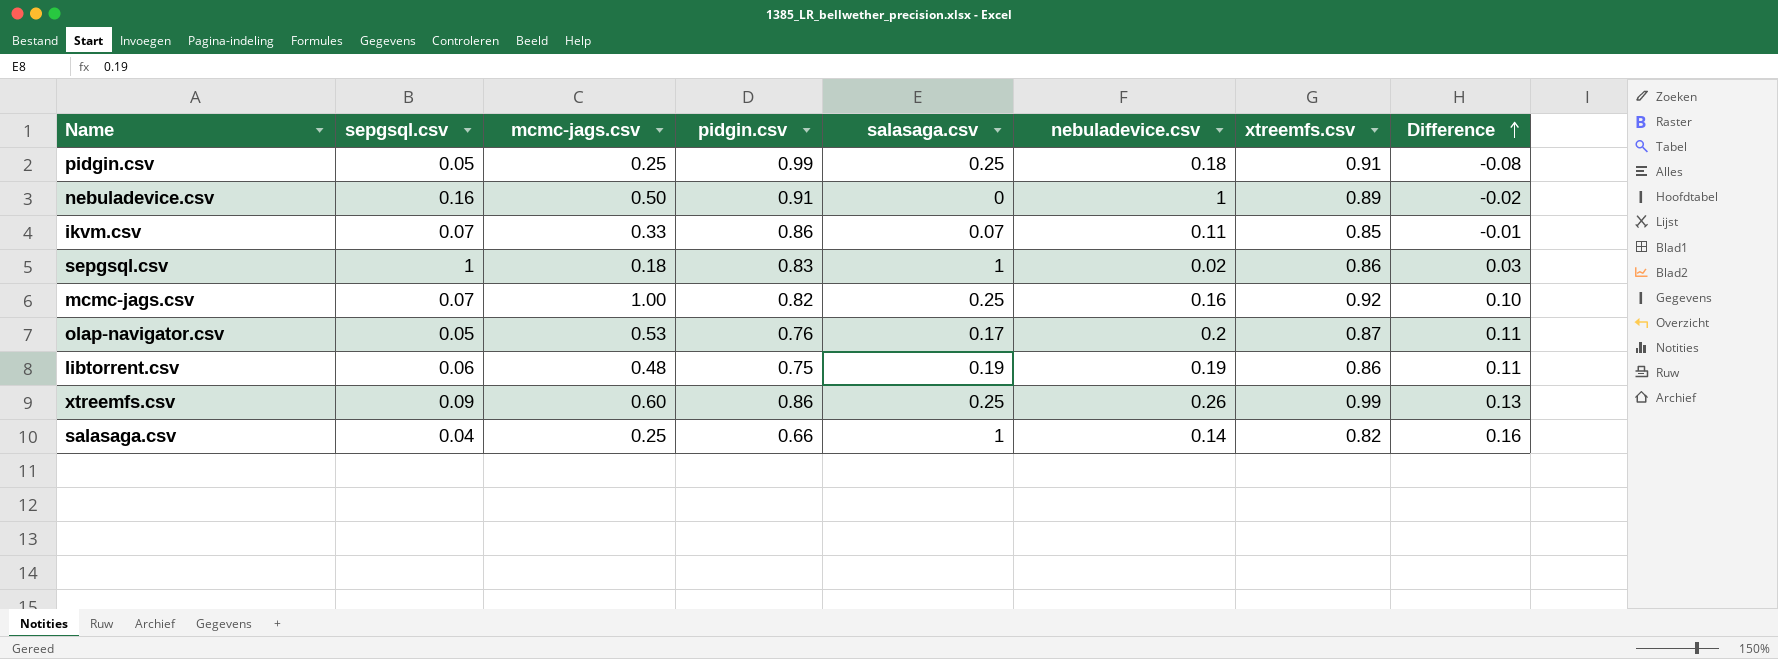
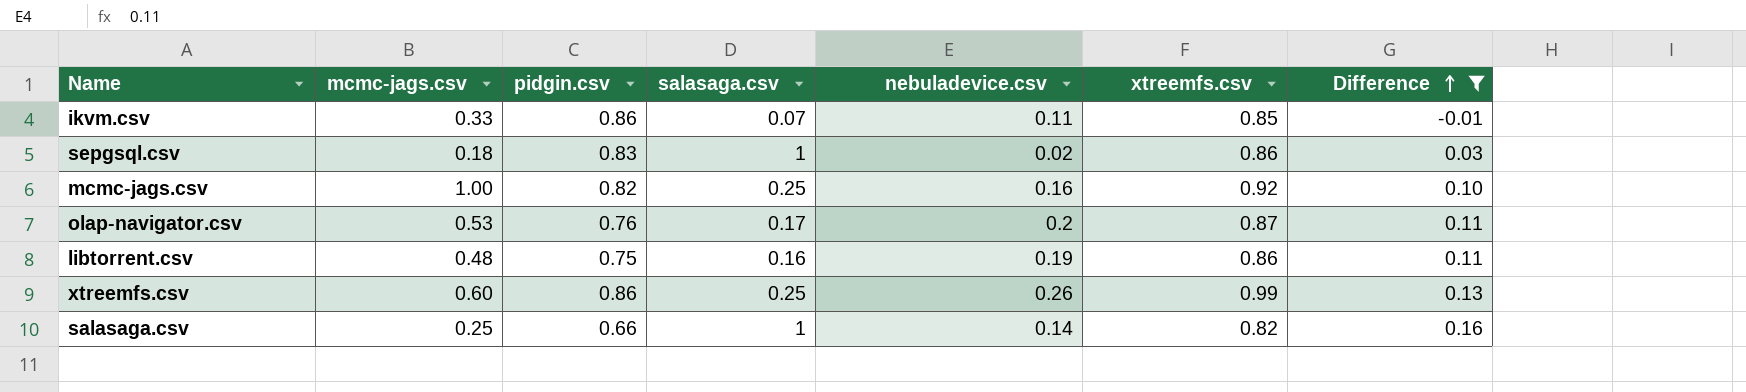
filter: none -> Difference >= -0.01
column sepgsql.csv | position: 2 -> none
libtorrent.csv | salasaga.csv: 0.19 -> 0.16

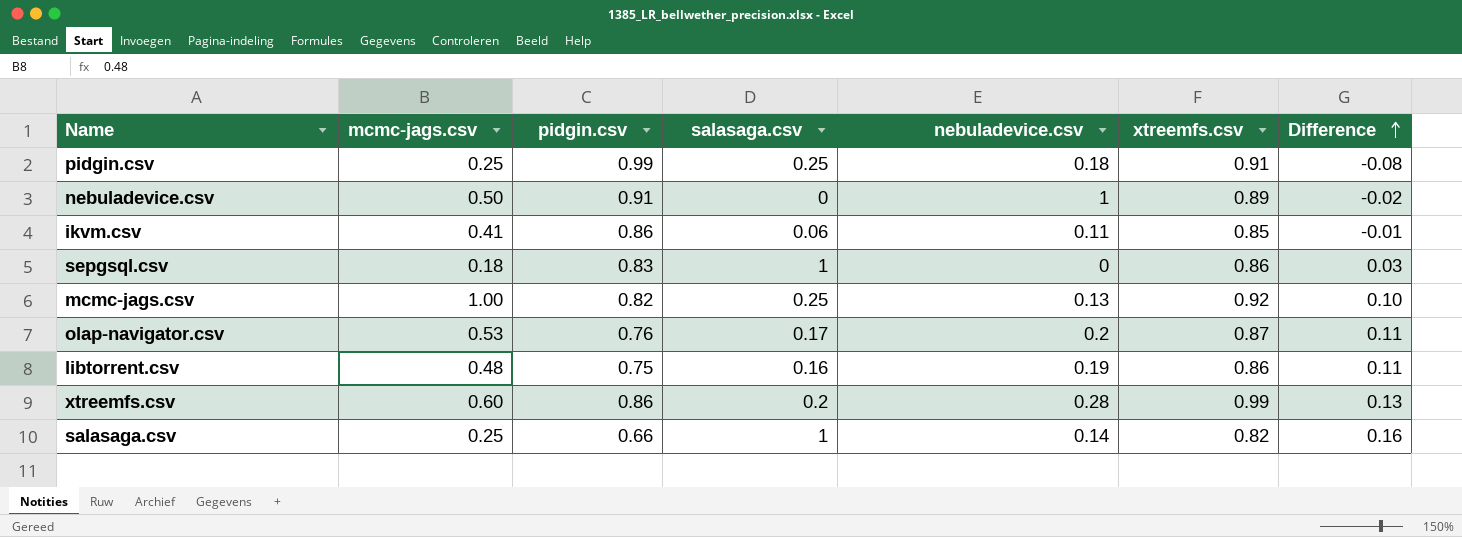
filter: Difference >= -0.01 -> none
ikvm.csv | mcmc-jags.csv: 0.33 -> 0.41
ikvm.csv | salasaga.csv: 0.07 -> 0.06
sepgsql.csv | nebuladevice.csv: 0.02 -> 0
mcmc-jags.csv | nebuladevice.csv: 0.16 -> 0.13
xtreemfs.csv | salasaga.csv: 0.25 -> 0.2
xtreemfs.csv | nebuladevice.csv: 0.26 -> 0.28

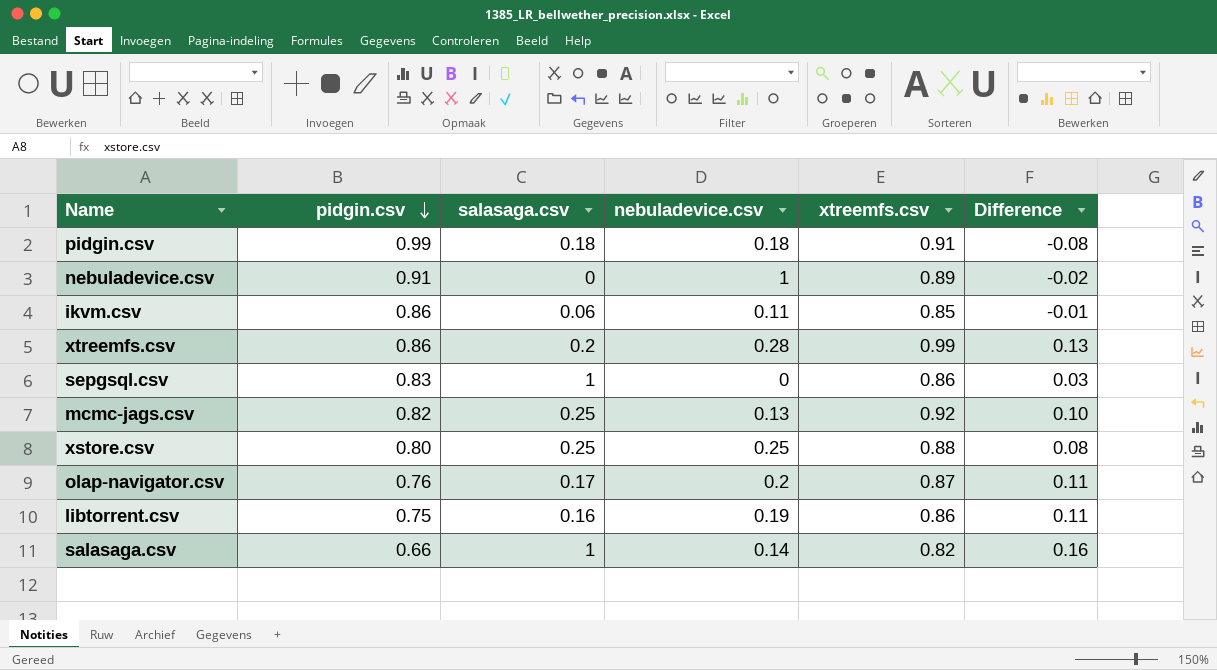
row order: Difference ascending -> pidgin.csv descending
column mcmc-jags.csv | position: 2 -> none
pidgin.csv | salasaga.csv: 0.25 -> 0.18
row xstore.csv: none -> 0.80 | 0.25 | 0.25 | 0.88 | 0.08

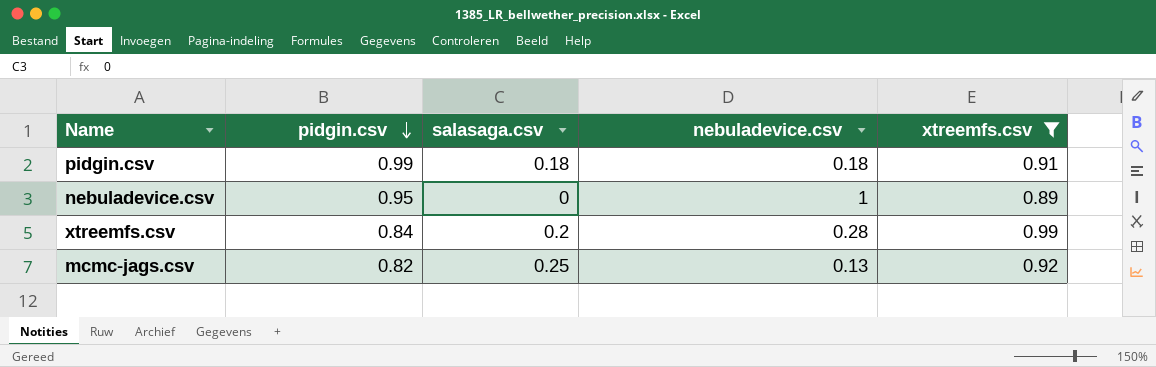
filter: none -> xtreemfs.csv >= 0.89
column Difference | formula: [xtreemfs.csv] - [pidgin.csv] -> none
nebuladevice.csv | pidgin.csv: 0.91 -> 0.95
xtreemfs.csv | pidgin.csv: 0.86 -> 0.84

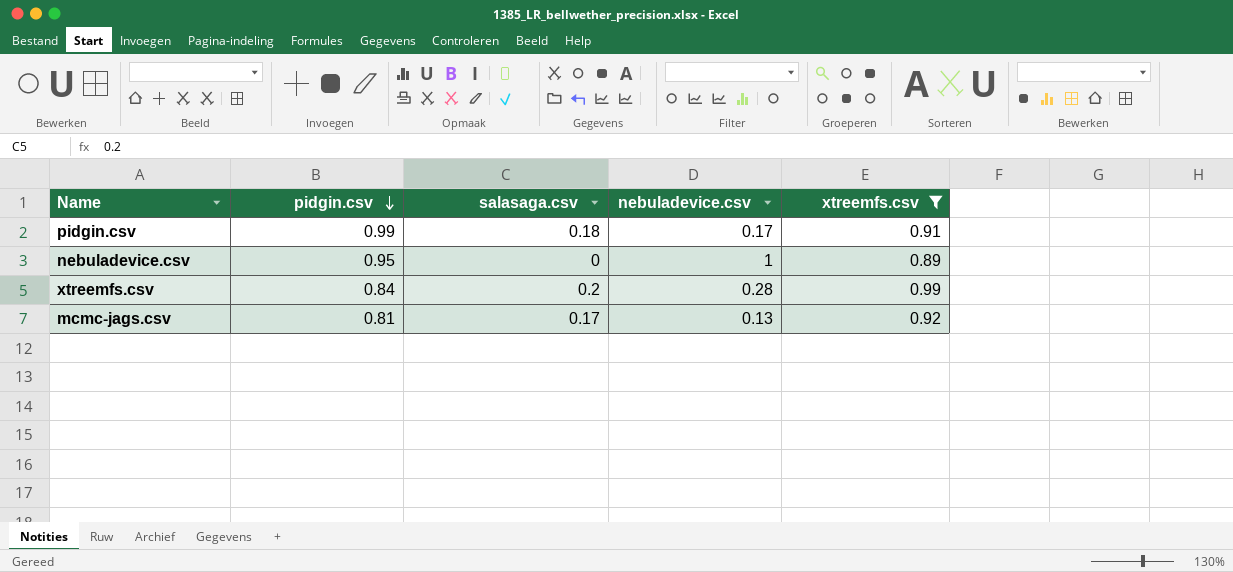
pidgin.csv | nebuladevice.csv: 0.18 -> 0.17
mcmc-jags.csv | pidgin.csv: 0.82 -> 0.81
mcmc-jags.csv | salasaga.csv: 0.25 -> 0.17

